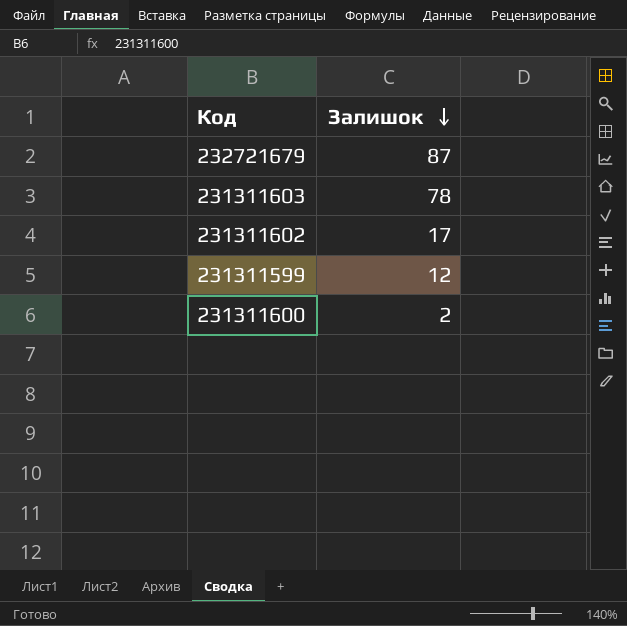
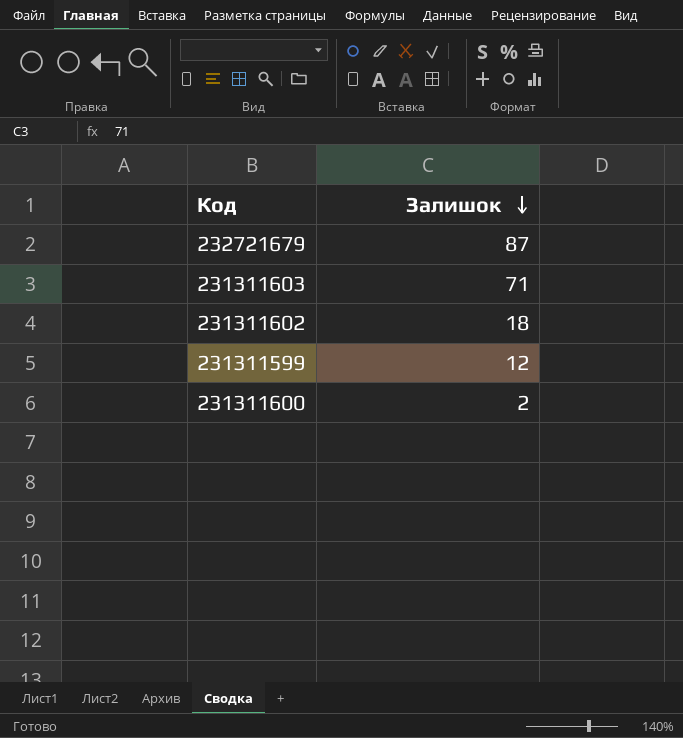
231311603 | Залишок: 78 -> 71
231311602 | Залишок: 17 -> 18

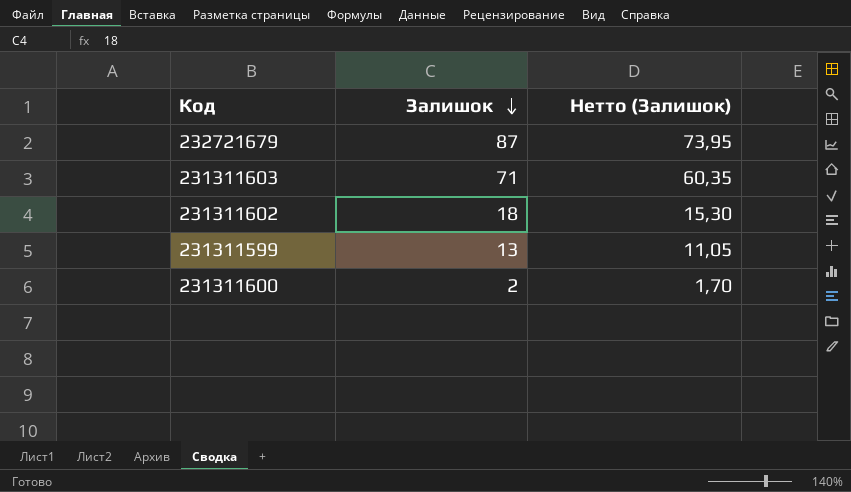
column Нетто (Залишок) | formula: none -> [Залишок] * 0,85
231311599 | Залишок: 12 -> 13

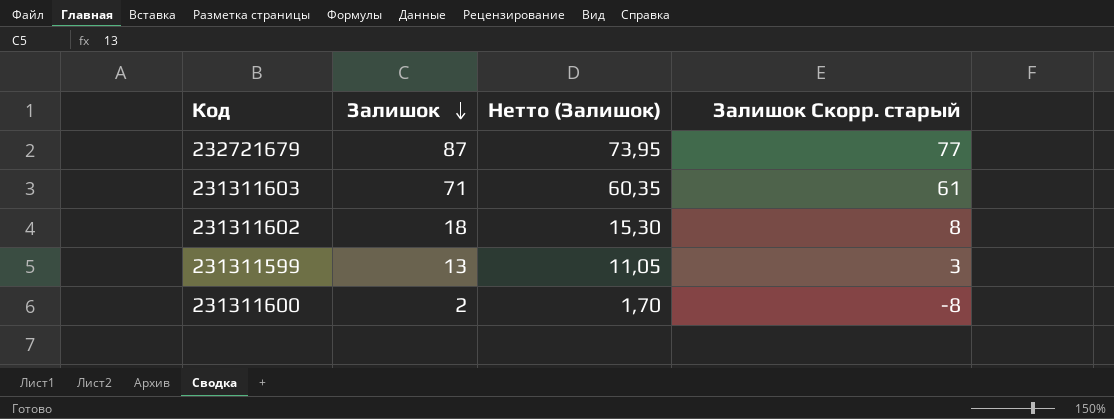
column Залишок Скорр. старый | formula: none -> [Залишок] - 10

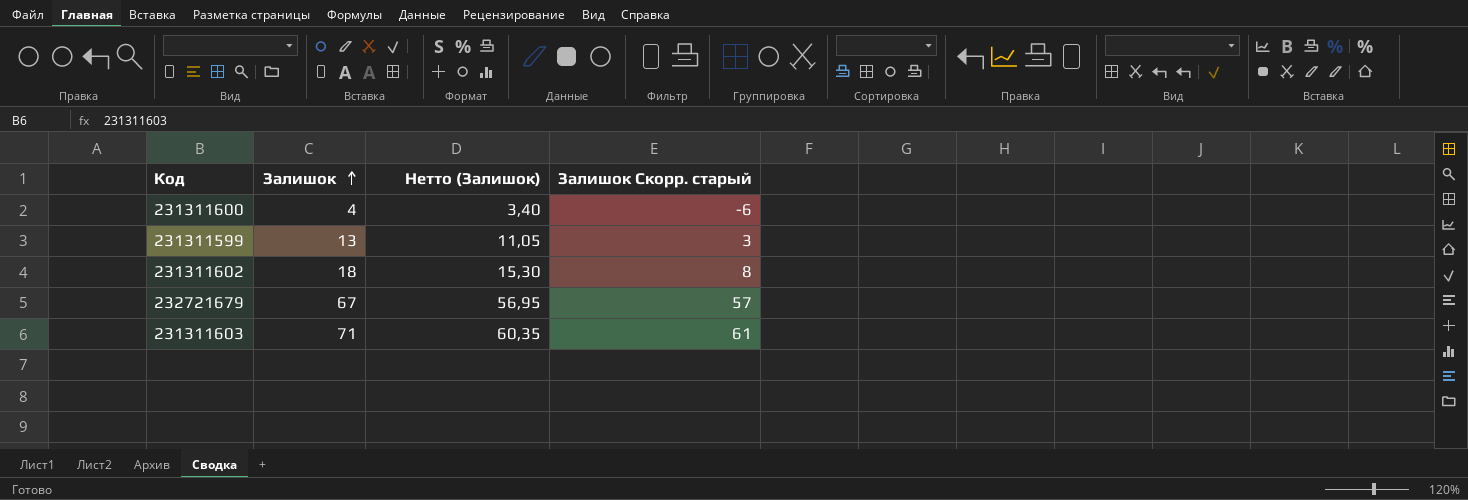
row order: Залишок descending -> Залишок ascending
231311600 | Залишок: 2 -> 4
231311600 | Нетто (Залишок): 1,70 -> 3,40
231311600 | Залишок Скорр. старый: -8 -> -6
232721679 | Залишок: 87 -> 67
232721679 | Нетто (Залишок): 73,95 -> 56,95
232721679 | Залишок Скорр. старый: 77 -> 57

